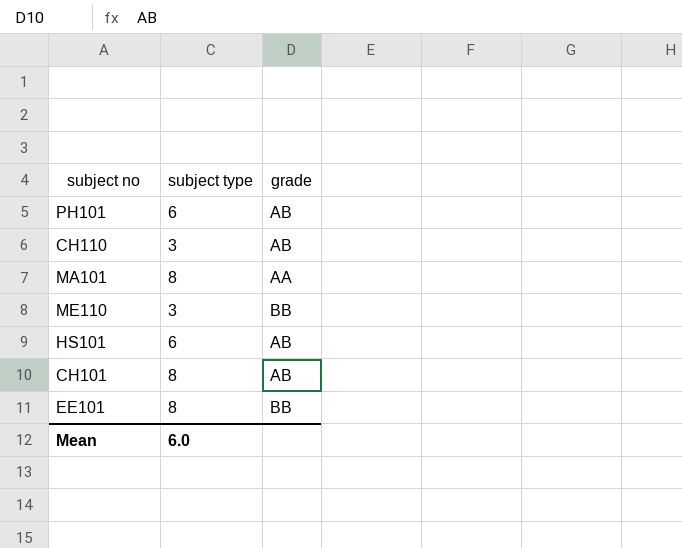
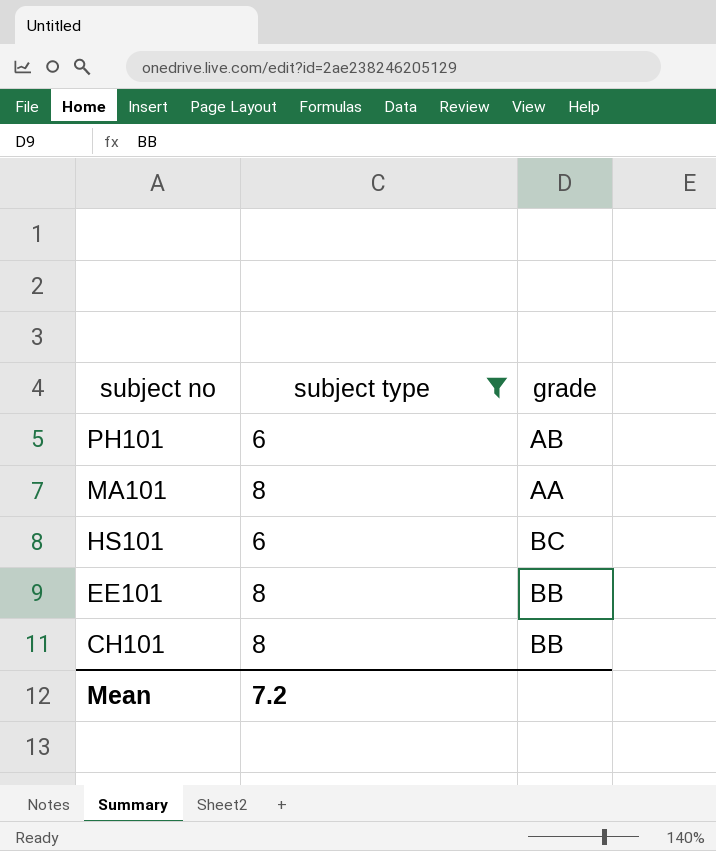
filter: none -> subject type != 3
row order: none -> subject no descending
HS101 | grade: AB -> BC
CH101 | grade: AB -> BB
Mean | subject type: 6.0 -> 7.2

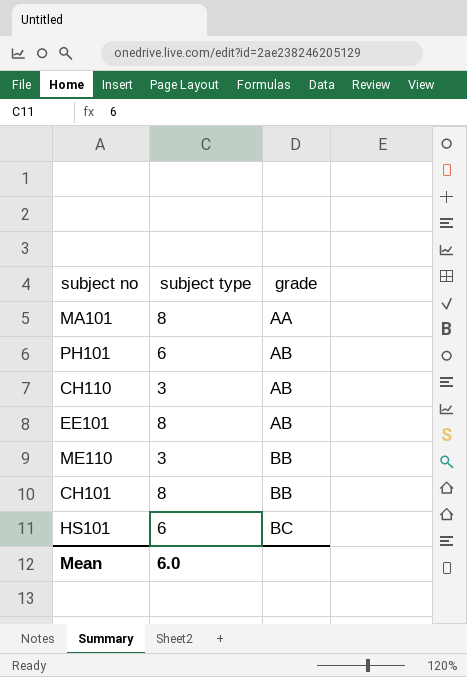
filter: subject type != 3 -> none
row order: subject no descending -> grade ascending
EE101 | grade: BB -> AB
Mean | subject type: 7.2 -> 6.0

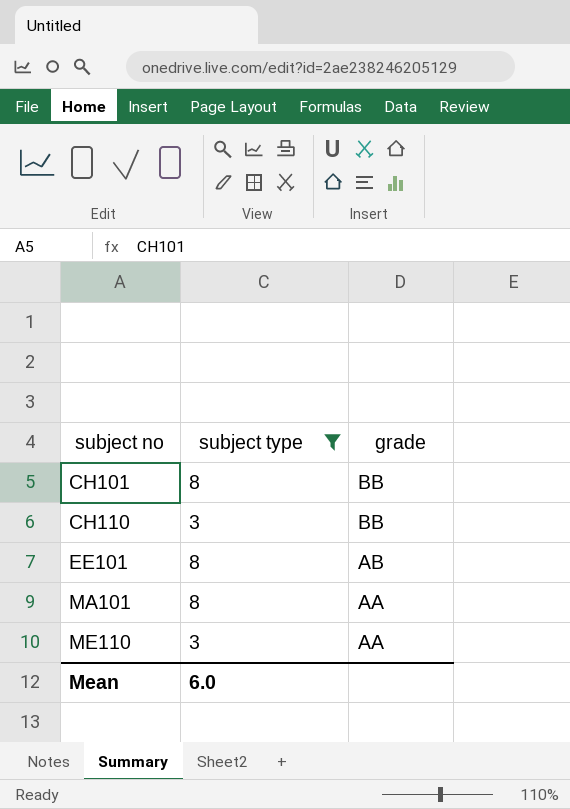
filter: none -> subject type != 6
row order: grade ascending -> subject no ascending
CH110 | grade: AB -> BB
ME110 | grade: BB -> AA

